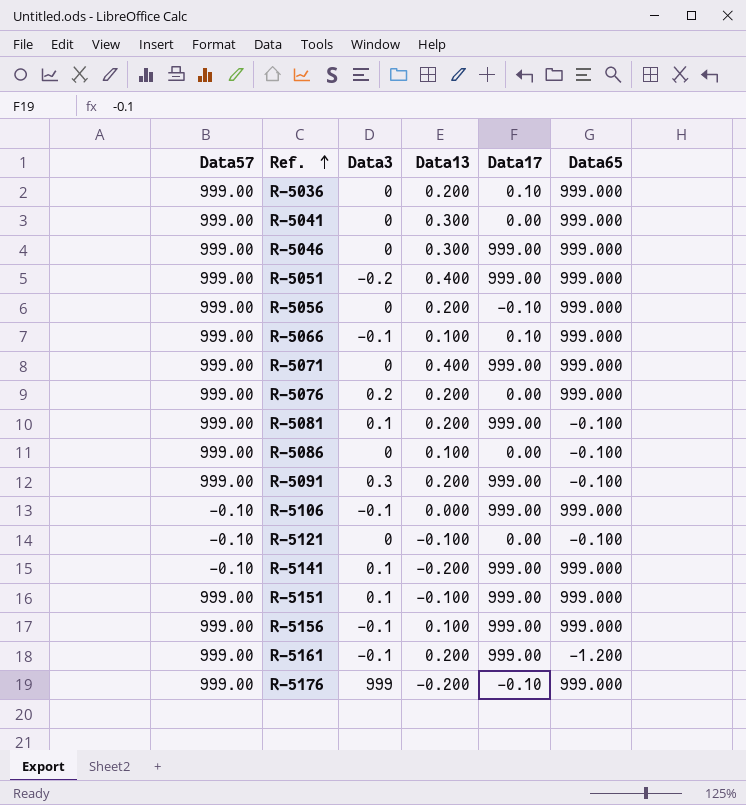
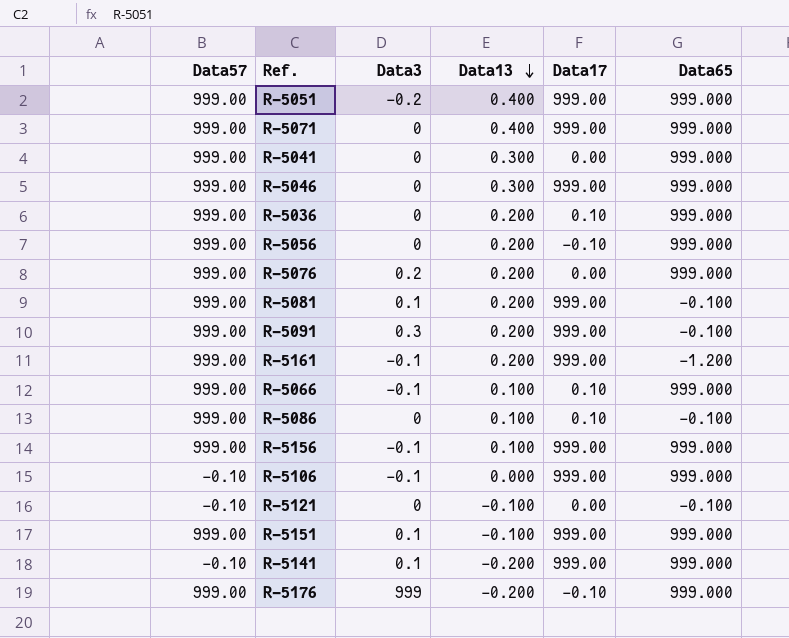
row order: Ref. ascending -> Data13 descending
R-5086 | Data17: 0.00 -> 0.10

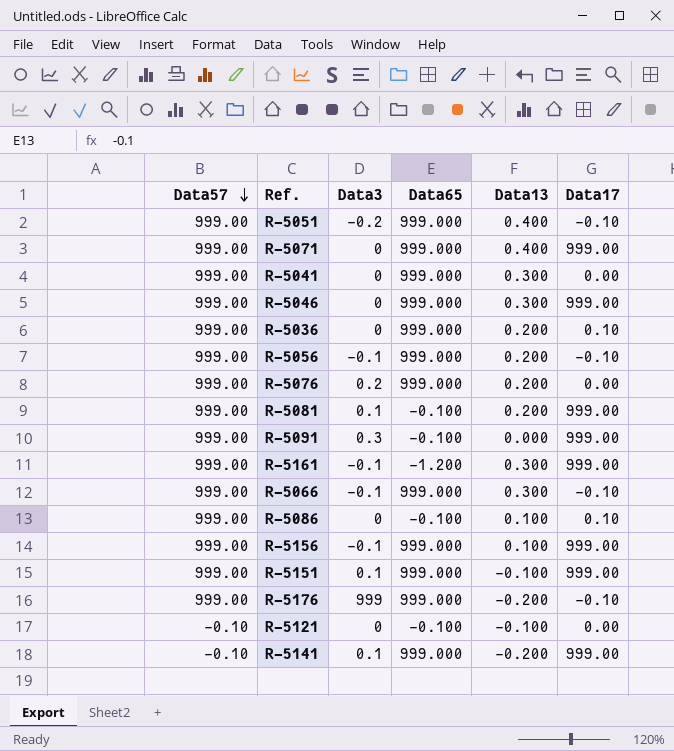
row order: Data13 descending -> Data57 descending
column Data65 | position: 6 -> 4
row R-5106: -0.10 | -0.1 | 0.000 | 999.00 | 999.000 -> none
R-5051 | Data17: 999.00 -> -0.10
R-5056 | Data3: 0 -> -0.1
R-5091 | Data13: 0.200 -> 0.000
R-5161 | Data13: 0.200 -> 0.300
R-5066 | Data13: 0.100 -> 0.300
R-5066 | Data17: 0.10 -> -0.10

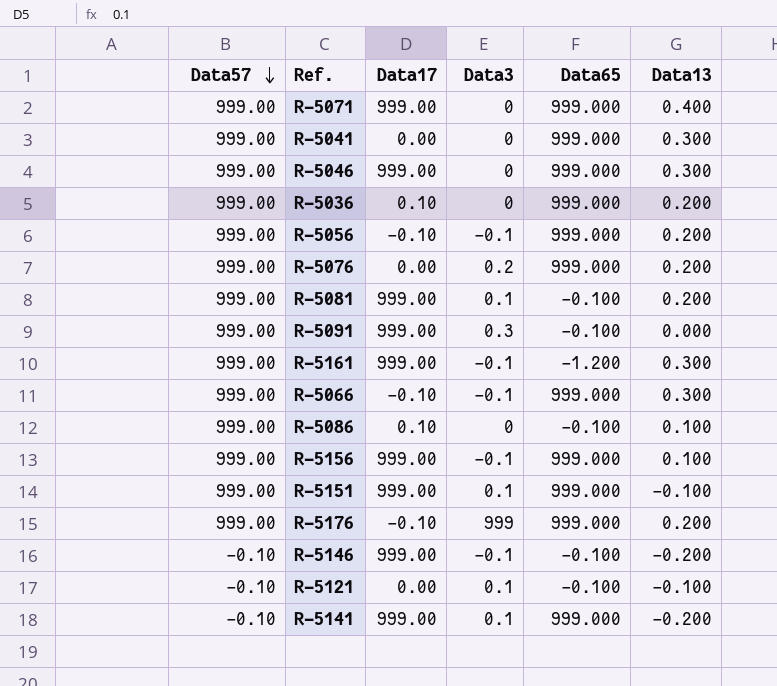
column Data17 | position: 6 -> 3
row R-5051: 999.00 | -0.2 | 999.000 | 0.400 | -0.10 -> none
R-5176 | Data13: -0.200 -> 0.200
row R-5146: none -> -0.10 | 999.00 | -0.1 | -0.100 | -0.200
R-5121 | Data3: 0 -> 0.1

